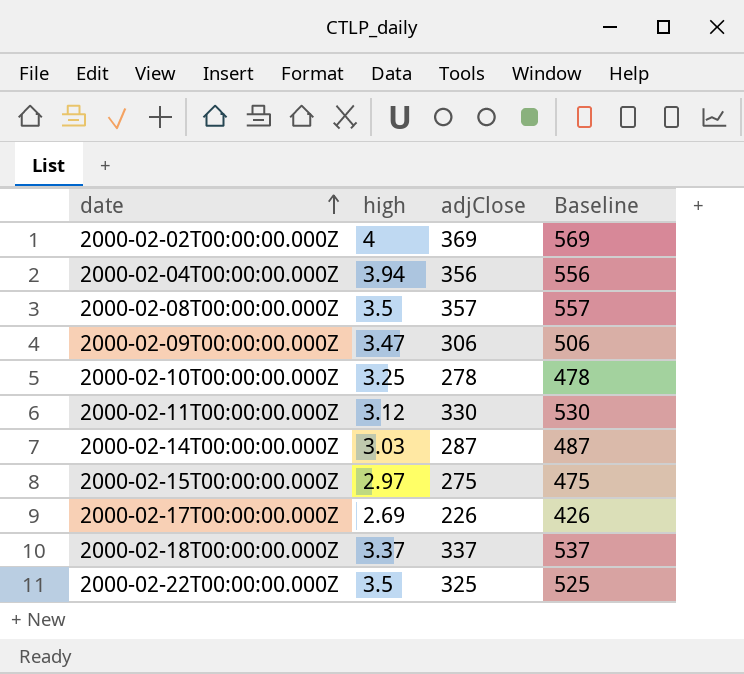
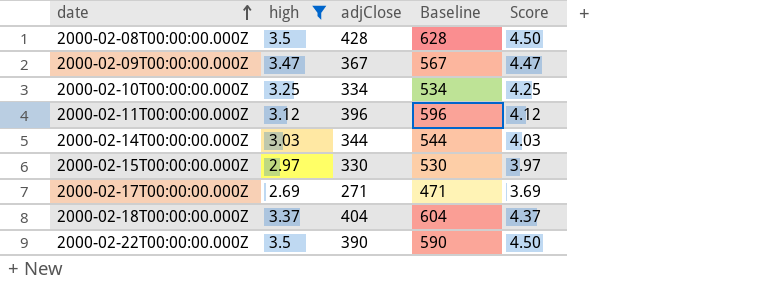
filter: none -> high <= 3.5
column Score | formula: none -> [high] + 1
2000-02-08T00:00:00.000Z | adjClose: 357 -> 428
2000-02-08T00:00:00.000Z | Baseline: 557 -> 628
2000-02-09T00:00:00.000Z | adjClose: 306 -> 367
2000-02-09T00:00:00.000Z | Baseline: 506 -> 567
2000-02-10T00:00:00.000Z | adjClose: 278 -> 334
2000-02-10T00:00:00.000Z | Baseline: 478 -> 534
2000-02-11T00:00:00.000Z | adjClose: 330 -> 396
2000-02-11T00:00:00.000Z | Baseline: 530 -> 596
2000-02-14T00:00:00.000Z | adjClose: 287 -> 344
2000-02-14T00:00:00.000Z | Baseline: 487 -> 544
2000-02-15T00:00:00.000Z | adjClose: 275 -> 330
2000-02-15T00:00:00.000Z | Baseline: 475 -> 530
2000-02-17T00:00:00.000Z | adjClose: 226 -> 271
2000-02-17T00:00:00.000Z | Baseline: 426 -> 471
2000-02-18T00:00:00.000Z | adjClose: 337 -> 404
2000-02-18T00:00:00.000Z | Baseline: 537 -> 604
2000-02-22T00:00:00.000Z | adjClose: 325 -> 390
2000-02-22T00:00:00.000Z | Baseline: 525 -> 590

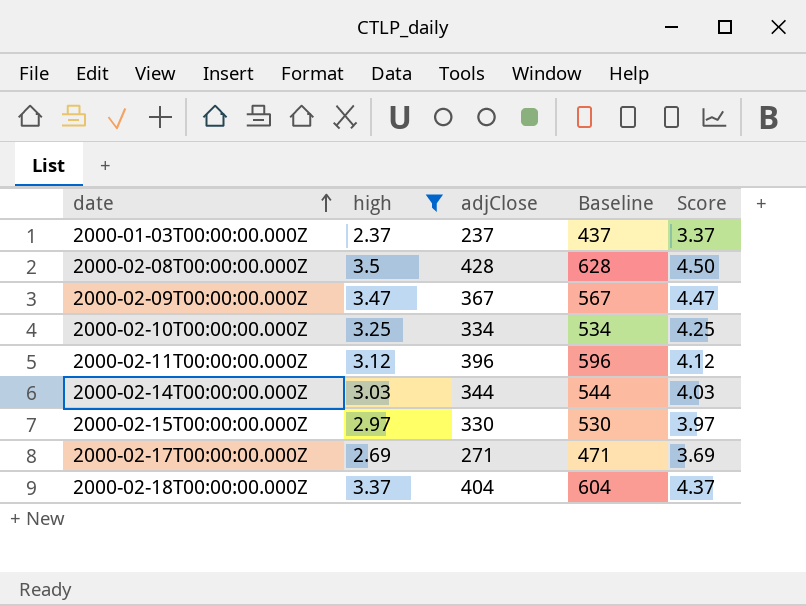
row 2000-02-22T00:00:00.000Z: 3.5 | 390 | 590 | 4.50 -> none
row 2000-01-03T00:00:00.000Z: none -> 2.37 | 237 | 437 | 3.37

